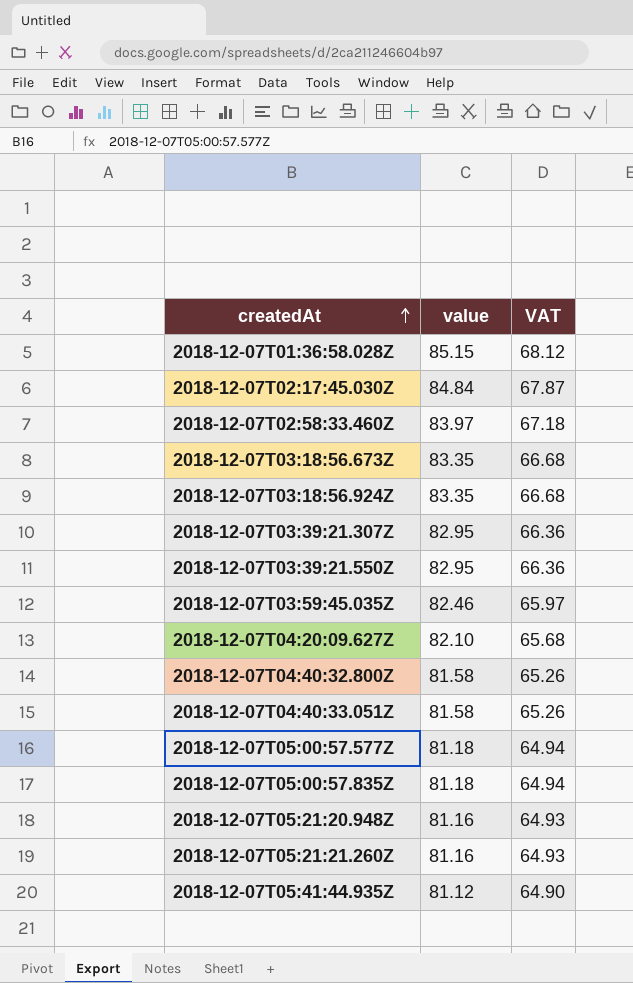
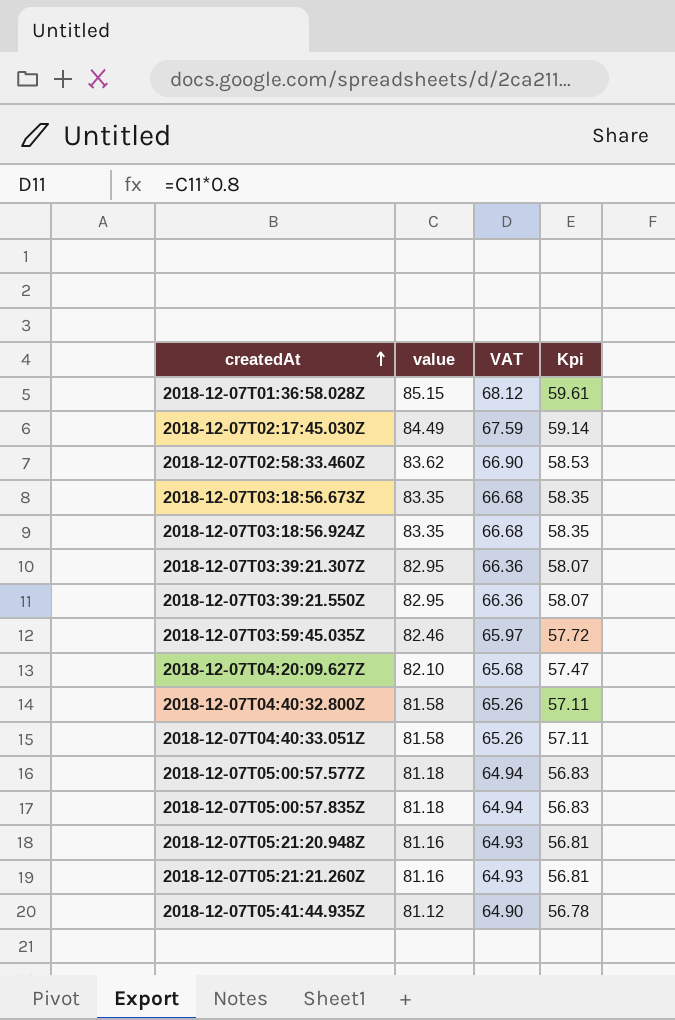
column Kpi | formula: none -> [value] * 0.7
2018-12-07T02:17:45.030Z | value: 84.84 -> 84.49
2018-12-07T02:17:45.030Z | VAT: 67.87 -> 67.59
2018-12-07T02:58:33.460Z | value: 83.97 -> 83.62
2018-12-07T02:58:33.460Z | VAT: 67.18 -> 66.90

